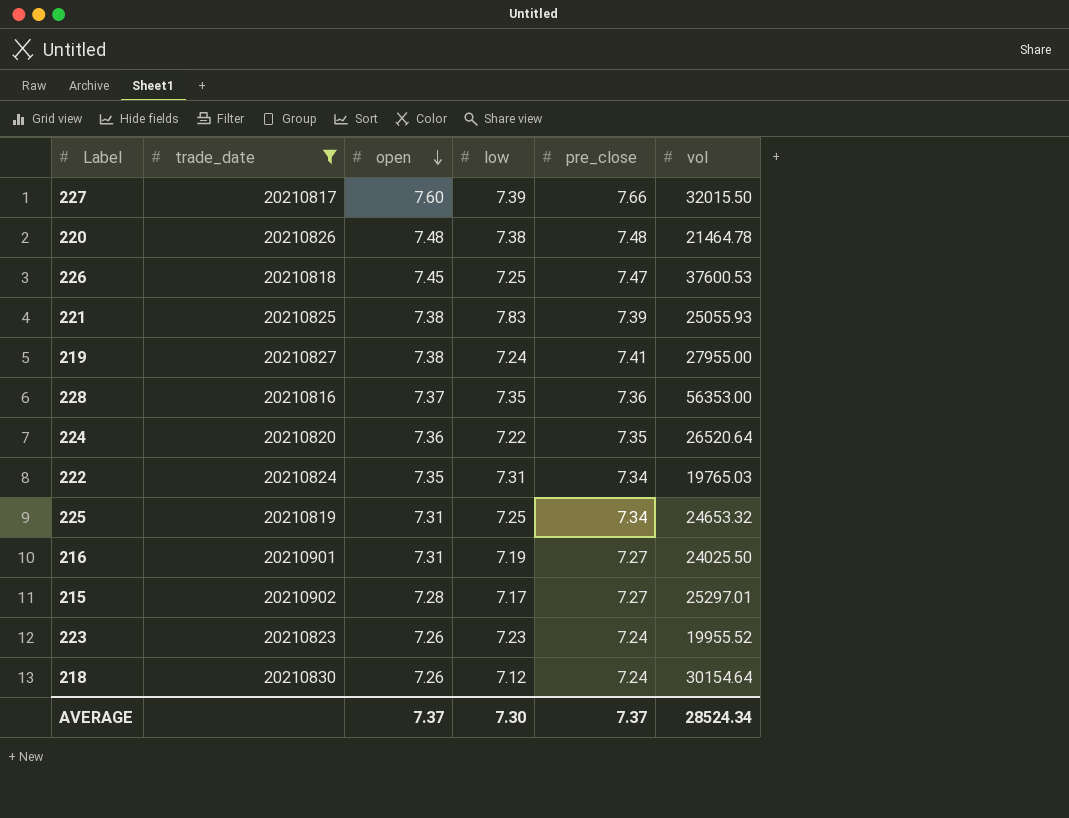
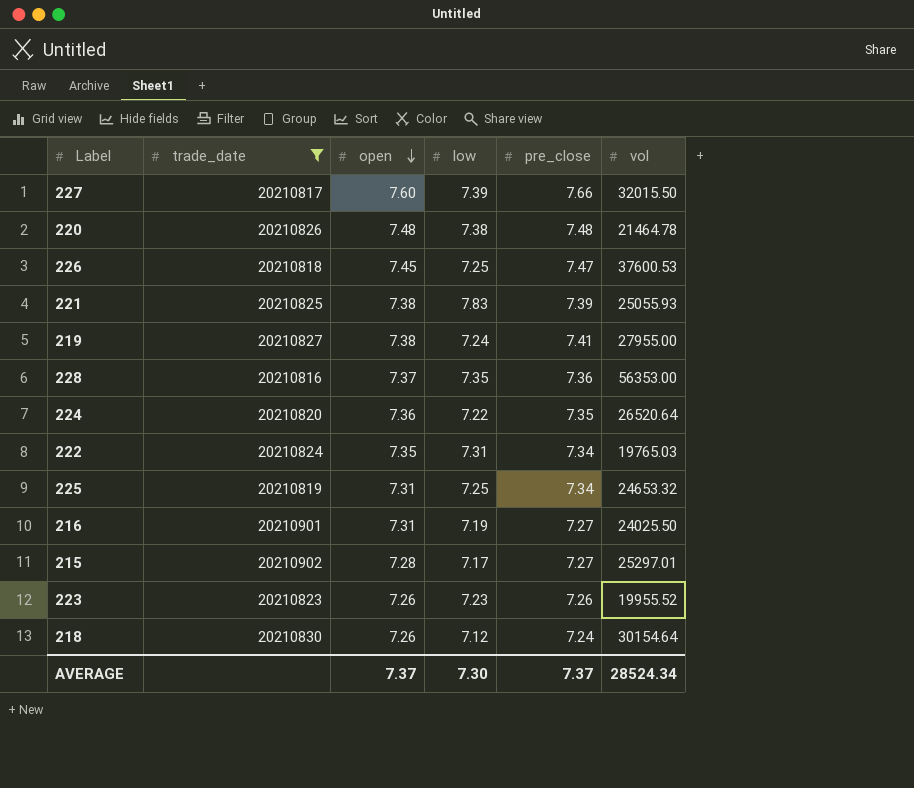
223 | pre_close: 7.24 -> 7.26

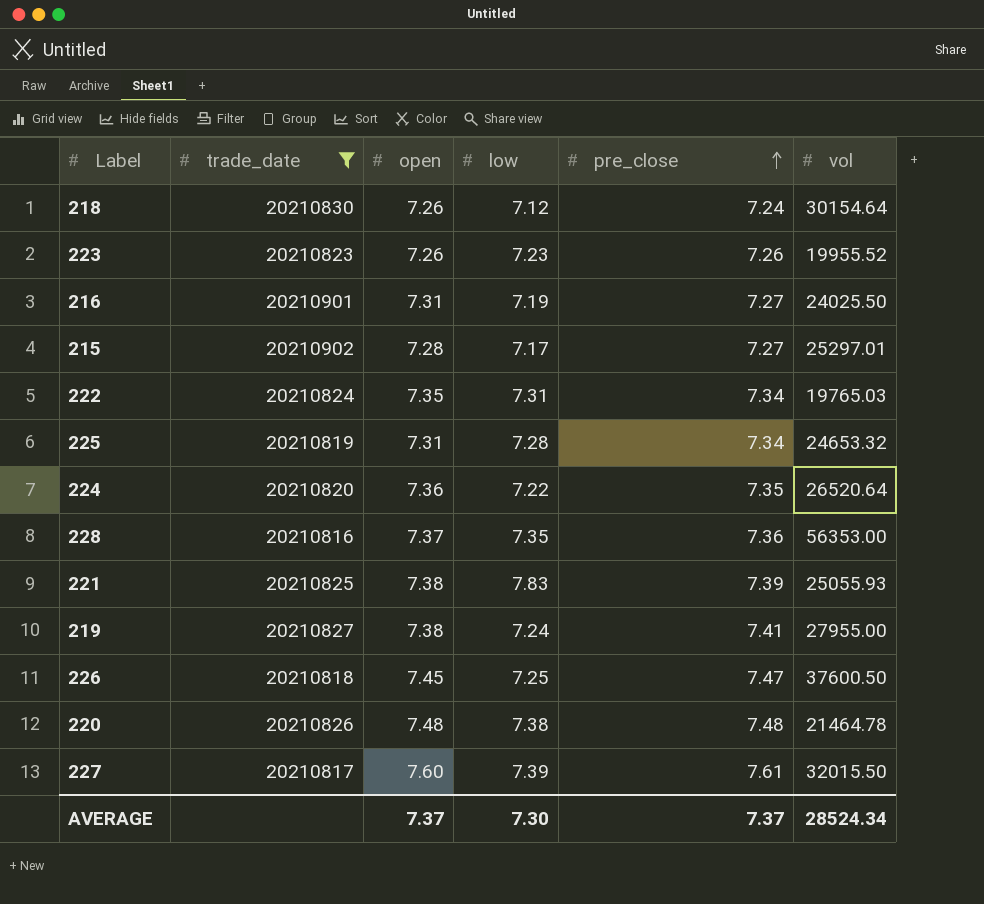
row order: open descending -> pre_close ascending
225 | low: 7.25 -> 7.28
226 | vol: 37600.53 -> 37600.50
227 | pre_close: 7.66 -> 7.61

